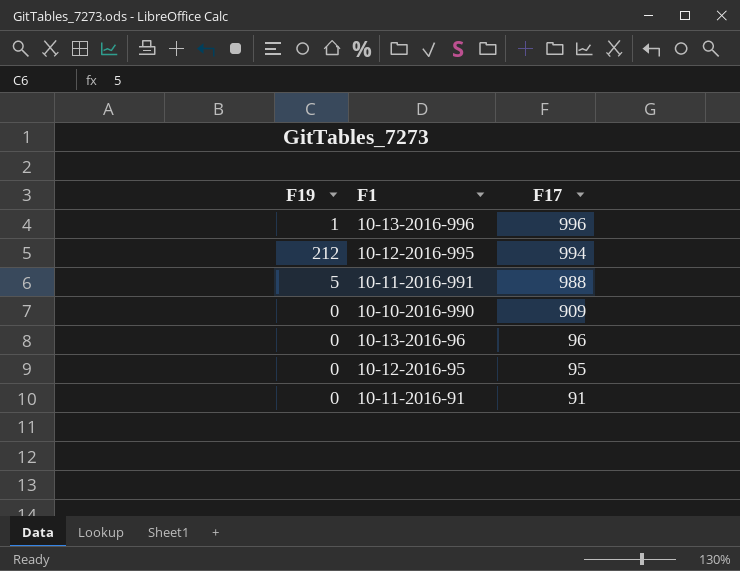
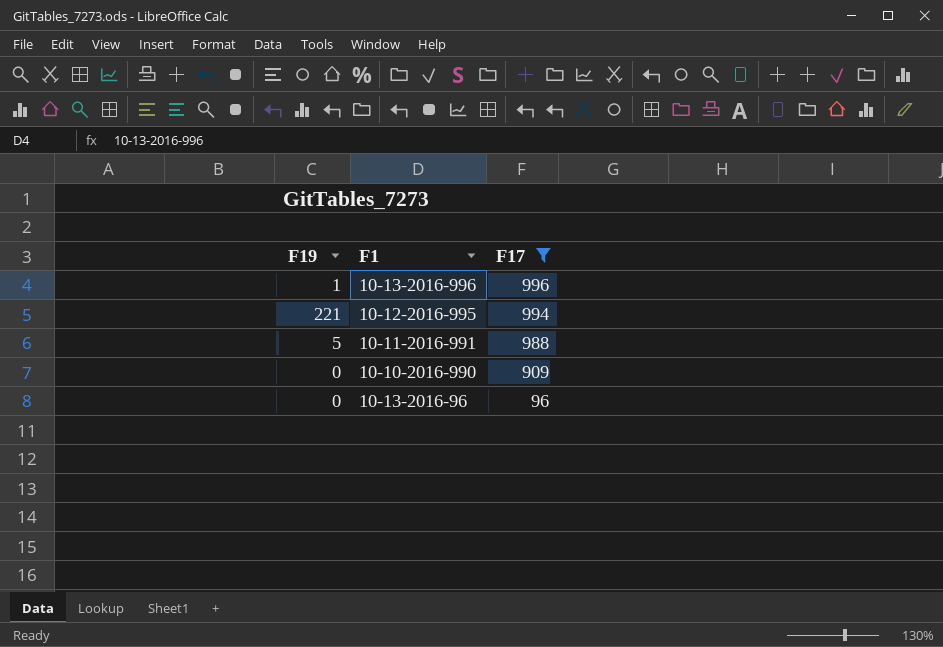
filter: none -> F17 >= 96
10-12-2016-995 | F19: 212 -> 221

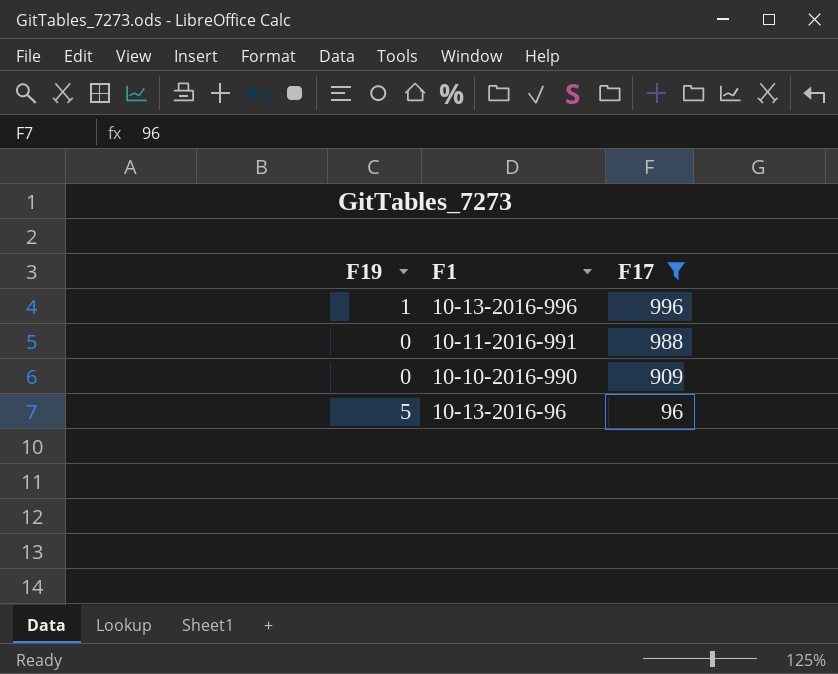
row 10-12-2016-995: 221 | 994 -> none
10-11-2016-991 | F19: 5 -> 0
10-13-2016-96 | F19: 0 -> 5

